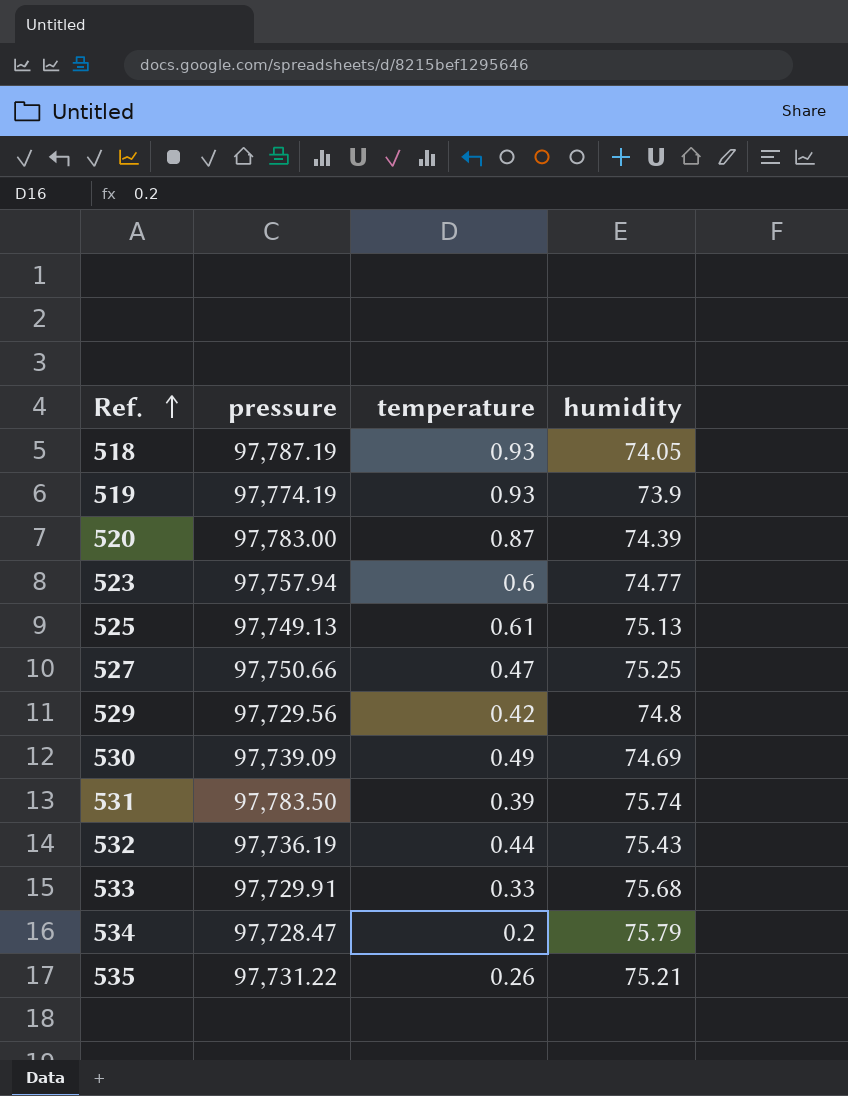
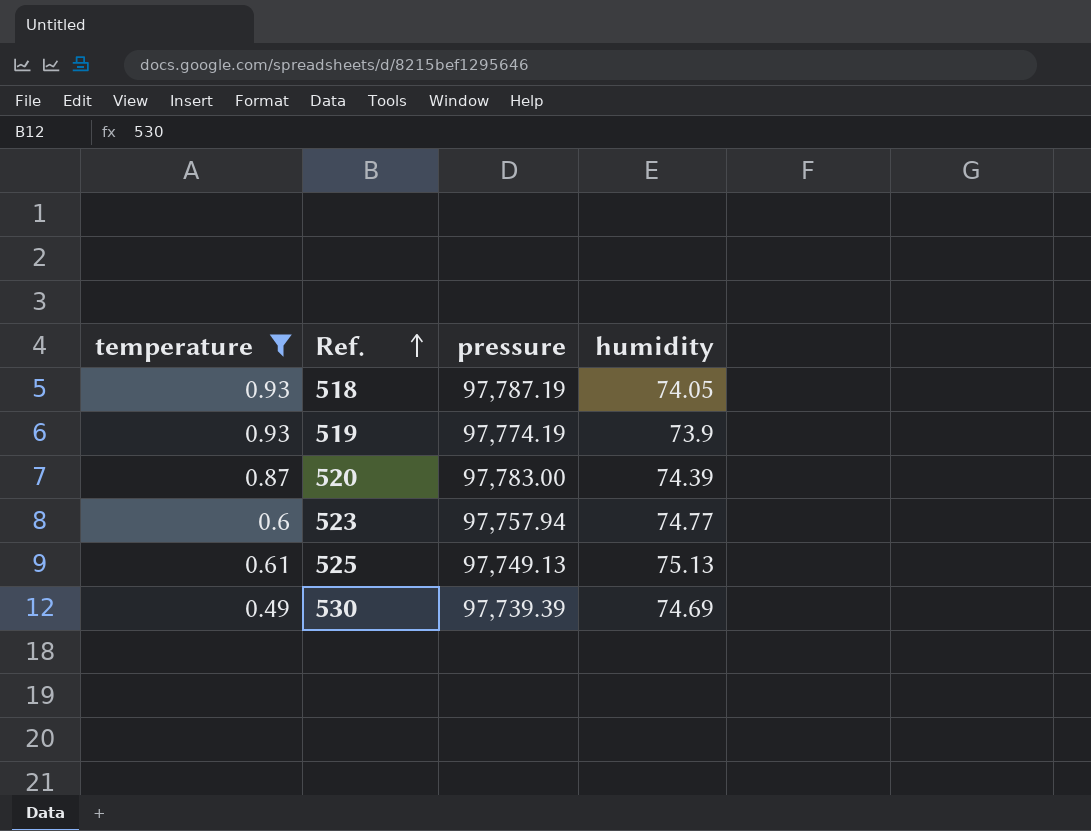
filter: none -> temperature >= 0.49
column temperature | position: 3 -> 1
530 | pressure: 97,739.09 -> 97,739.39

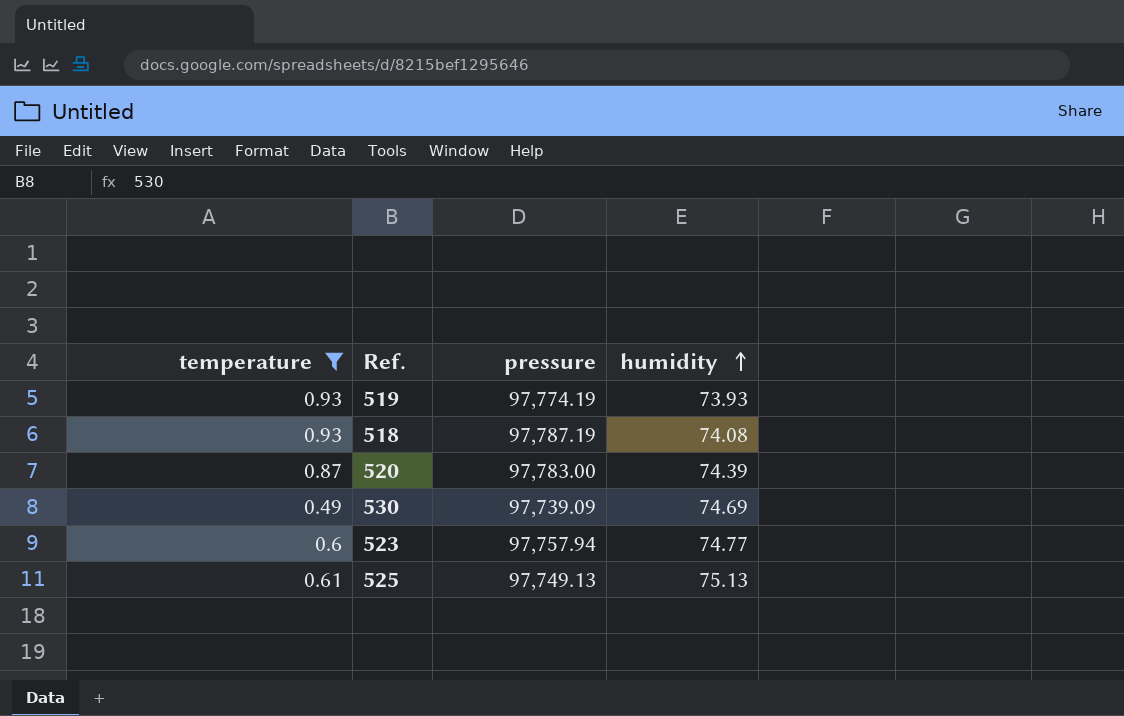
row order: Ref. ascending -> humidity ascending
519 | humidity: 73.9 -> 73.93
518 | humidity: 74.05 -> 74.08
530 | pressure: 97,739.39 -> 97,739.09

